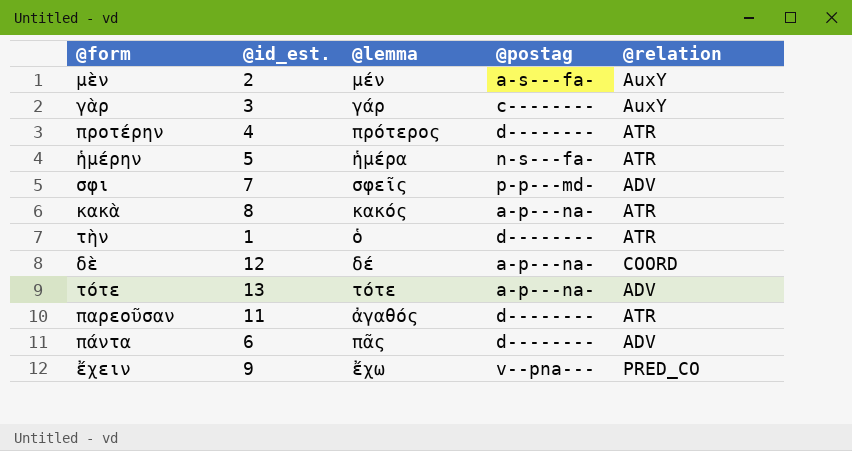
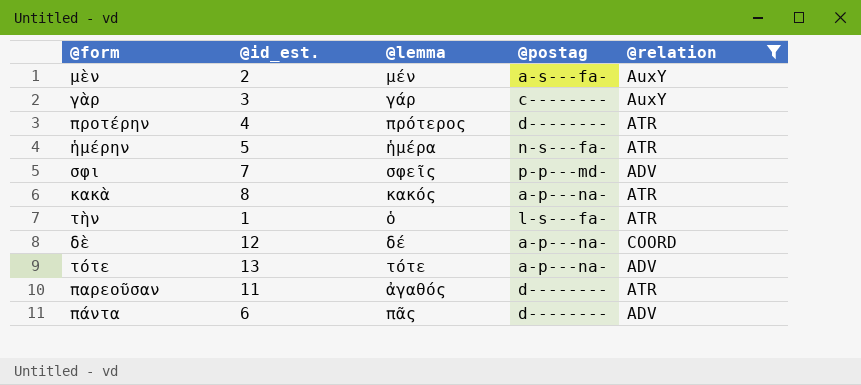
filter: none -> @relation != PRED_CO
τὴν | @postag: d-------- -> l-s---fa-

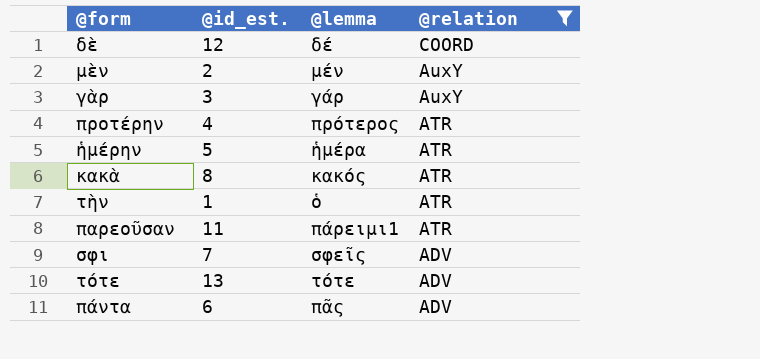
row order: none -> @relation descending
column @postag | position: 4 -> none
παρεοῦσαν | @lemma: ἀγαθός -> πάρειμι1

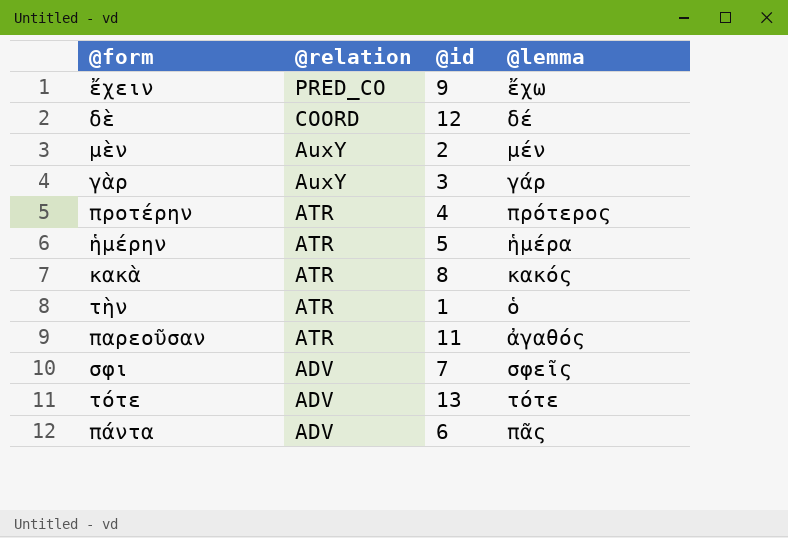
filter: @relation != PRED_CO -> none
column @relation | position: 4 -> 2
column name: @id_est. -> @id
παρεοῦσαν | @lemma: πάρειμι1 -> ἀγαθός

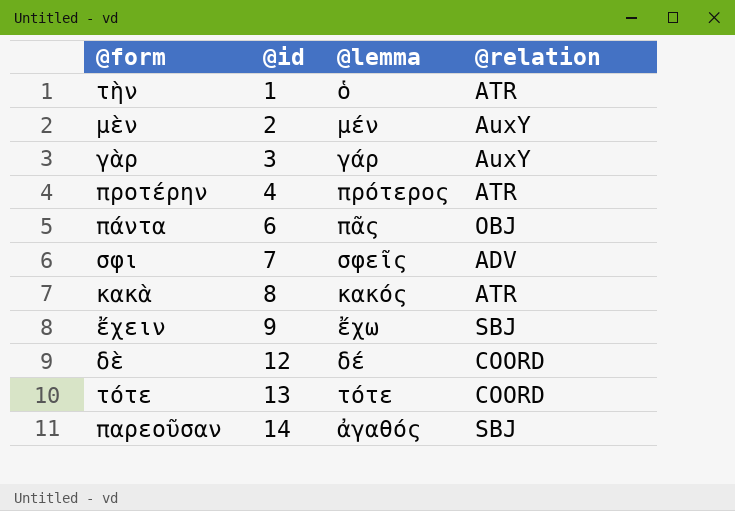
row order: @relation descending -> @id ascending
column @relation | position: 2 -> 4
row ἡμέρην: ATR | 5 | ἡμέρα -> none
πάντα | @relation: ADV -> OBJ
ἔχειν | @relation: PRED_CO -> SBJ
τότε | @relation: ADV -> COORD
παρεοῦσαν | @id: 11 -> 14
παρεοῦσαν | @relation: ATR -> SBJ

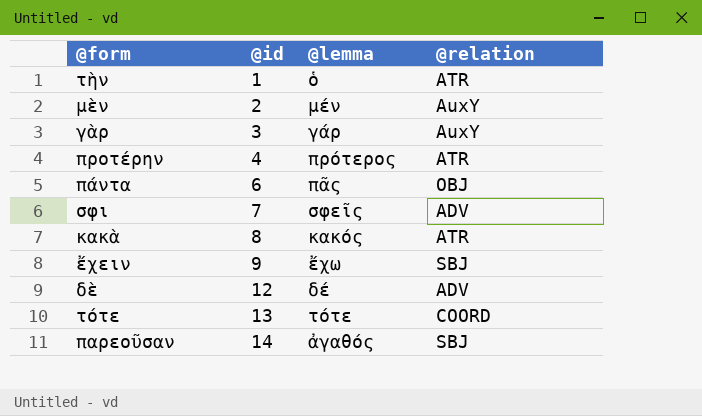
δὲ | @relation: COORD -> ADV

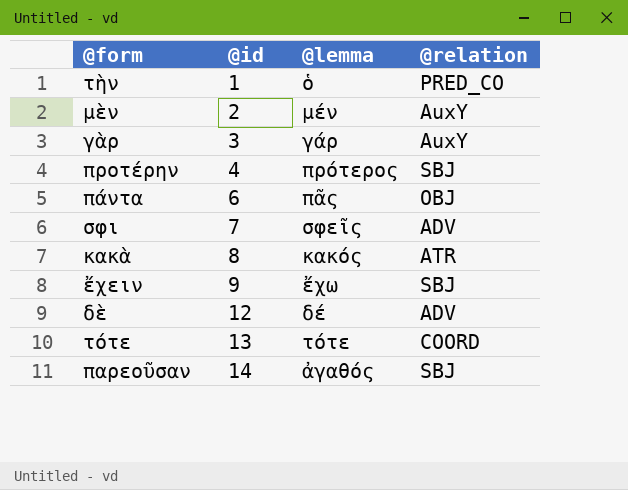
τὴν | @relation: ATR -> PRED_CO
προτέρην | @relation: ATR -> SBJ

